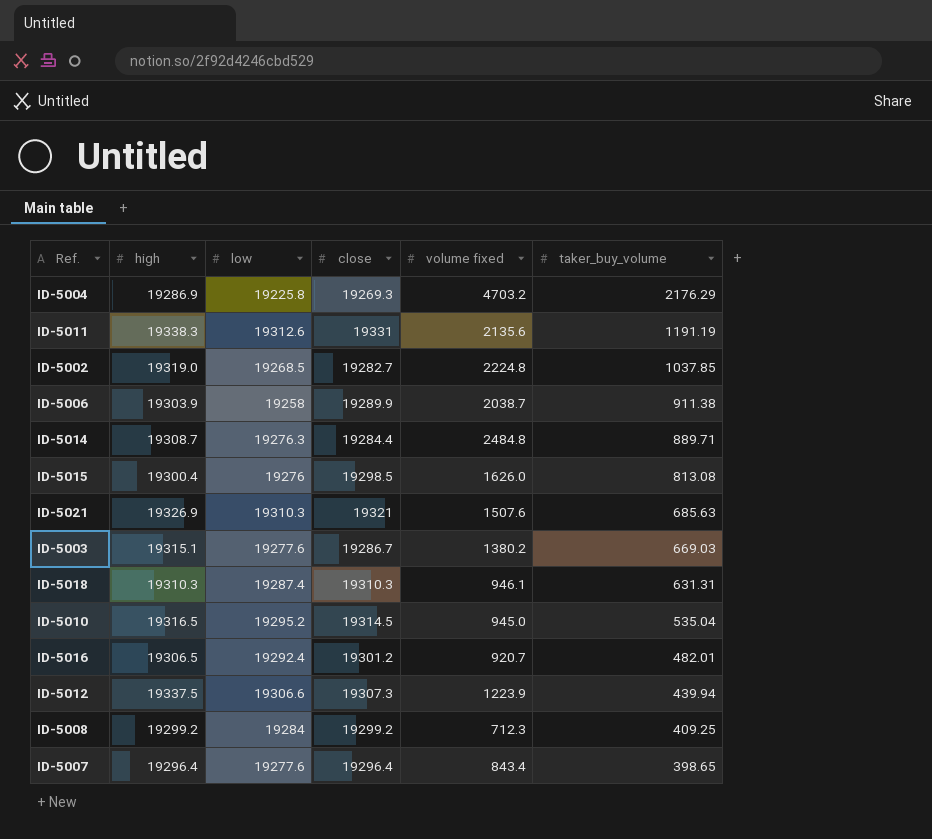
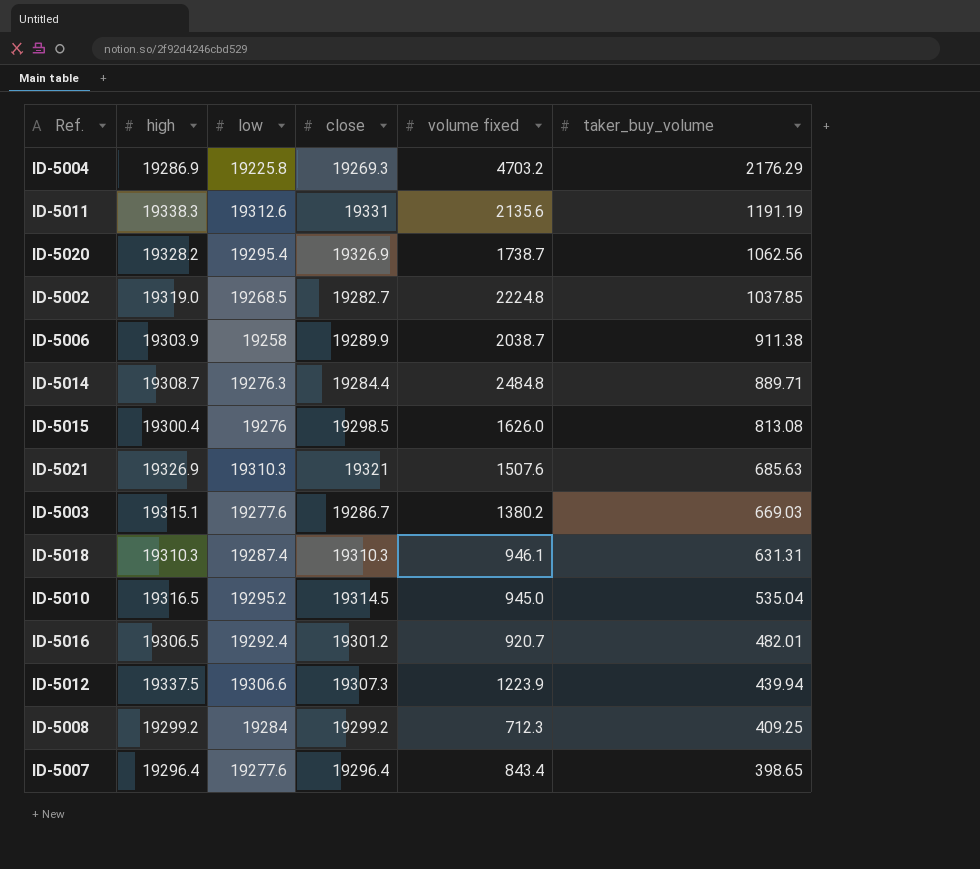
row ID-5020: none -> 19328.2 | 19295.4 | 19326.9 | 1738.7 | 1062.56

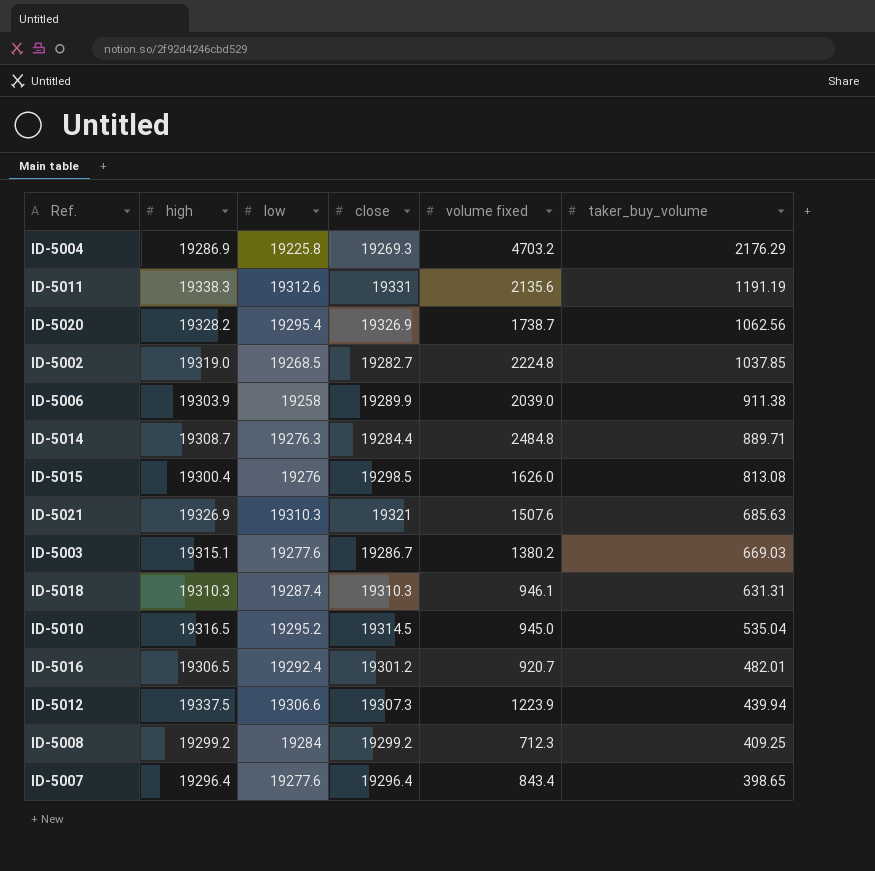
ID-5006 | volume fixed: 2038.7 -> 2039.0

